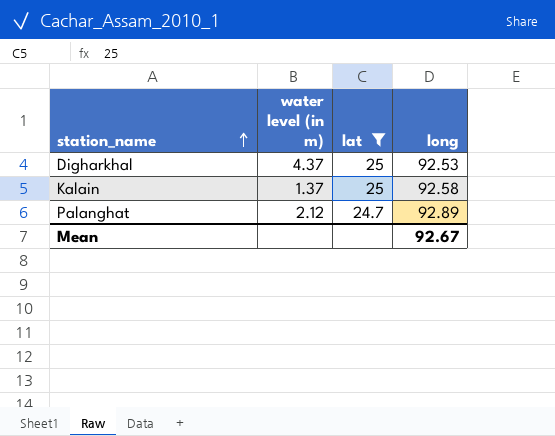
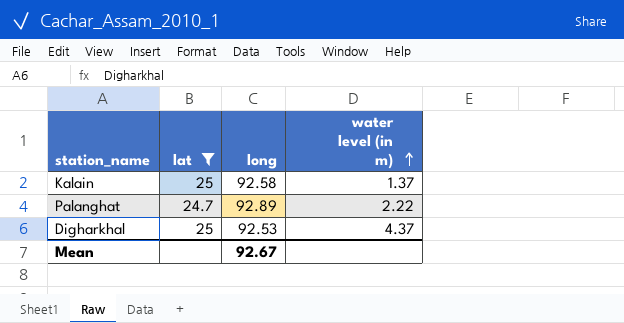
row order: station_name ascending -> water level (in m) ascending
column water level (in m) | position: 2 -> 4
Palanghat | water level (in m): 2.12 -> 2.22

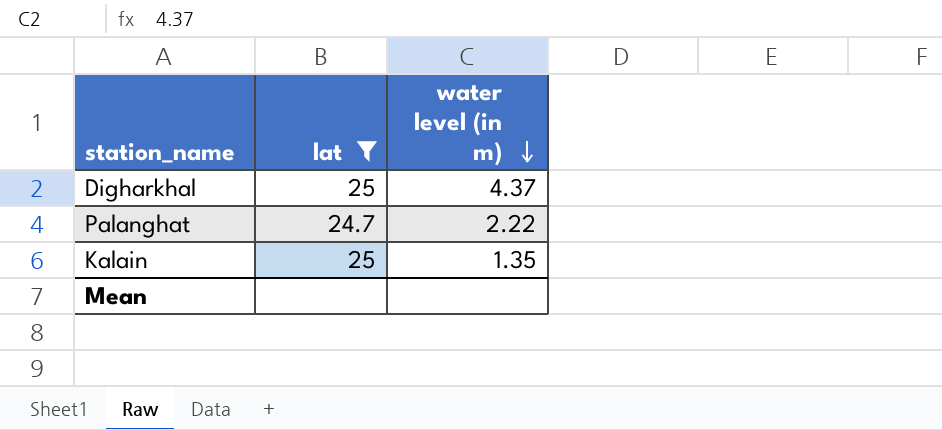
row order: water level (in m) ascending -> water level (in m) descending
column long | position: 3 -> none
Kalain | water level (in m): 1.37 -> 1.35

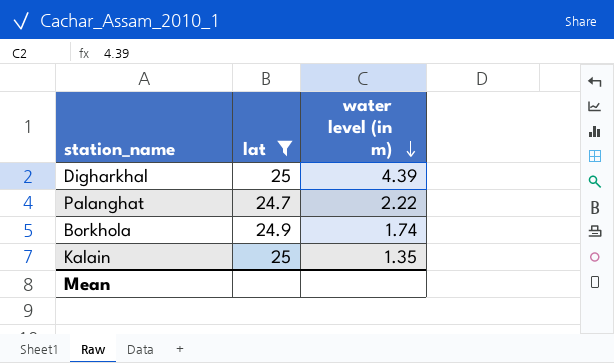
Digharkhal | water level (in m): 4.37 -> 4.39
row Borkhola: none -> 24.9 | 1.74

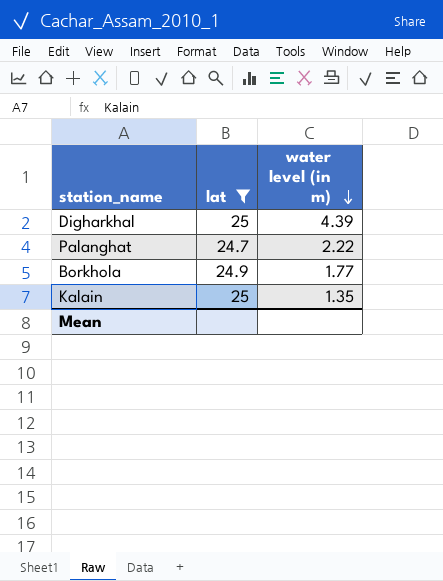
Borkhola | water level (in m): 1.74 -> 1.77

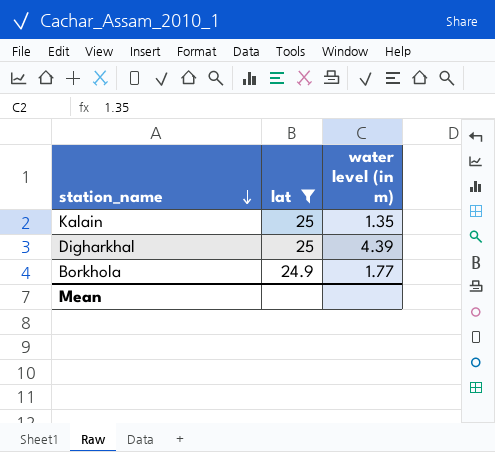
row order: water level (in m) descending -> station_name descending
row Palanghat: 24.7 | 2.22 -> none

